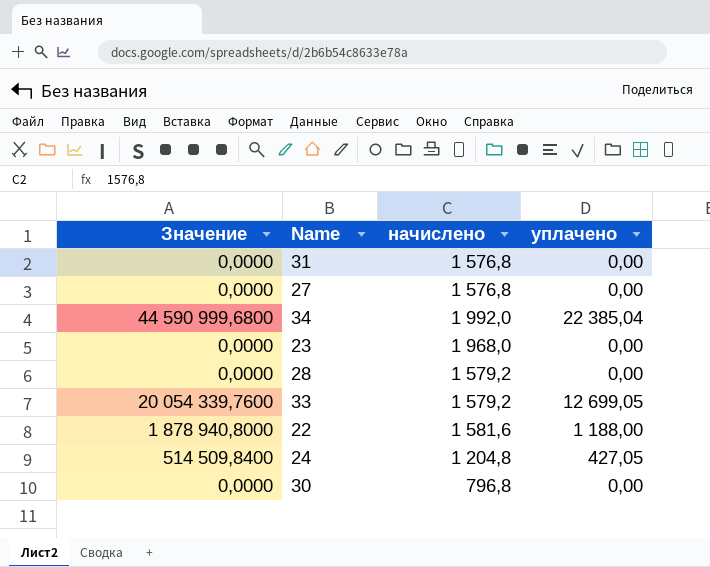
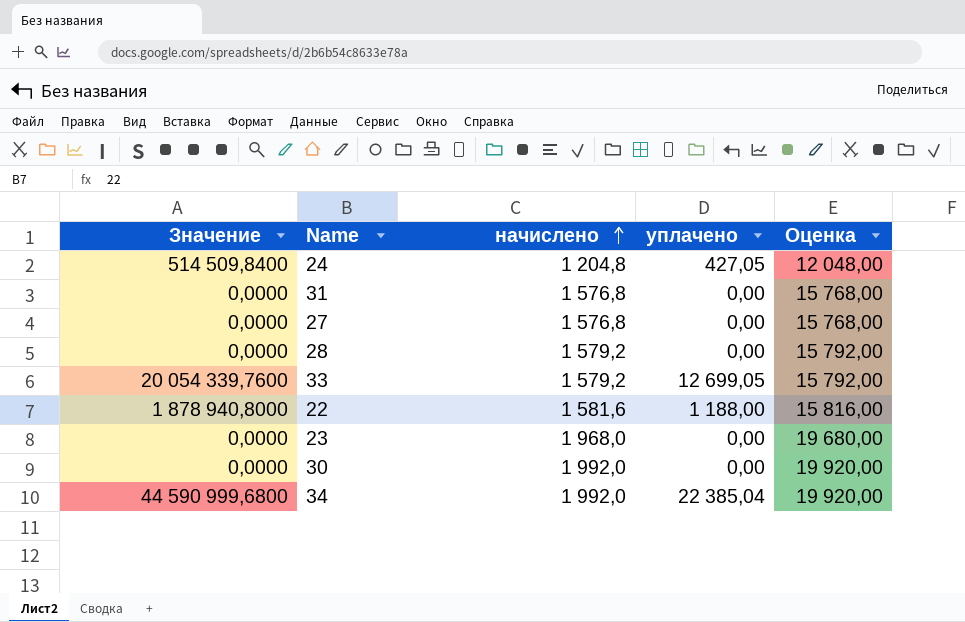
row order: none -> начислено ascending
column Оценка | formula: none -> [начислено] * 10
30 | начислено: 796,8 -> 1 992,0

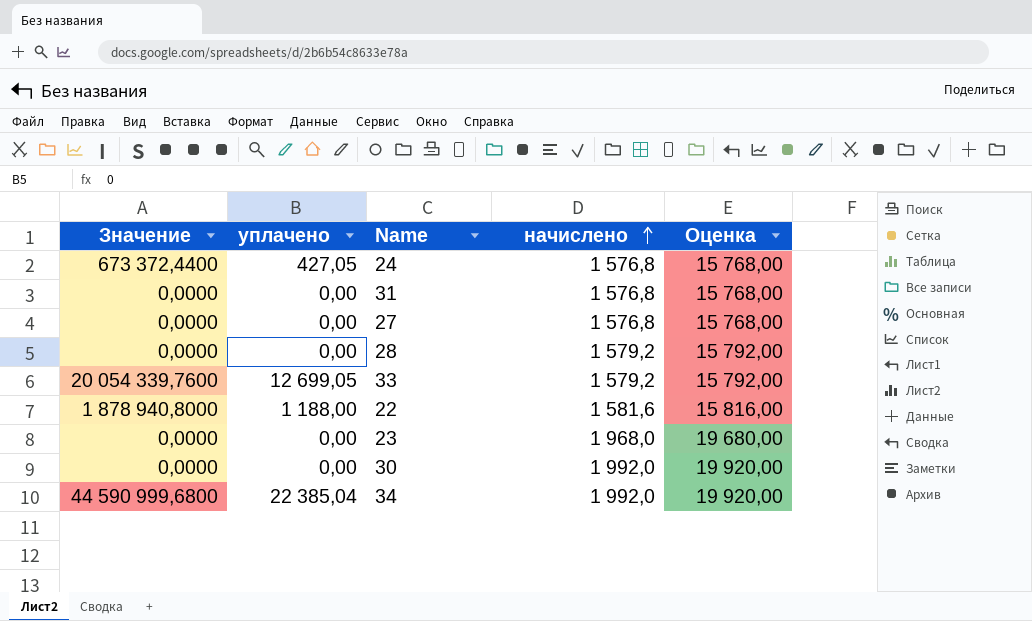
column уплачено | position: 4 -> 2
24 | Значение: 514 509,8400 -> 673 372,4400
24 | начислено: 1 204,8 -> 1 576,8
24 | Оценка: 12 048,00 -> 15 768,00

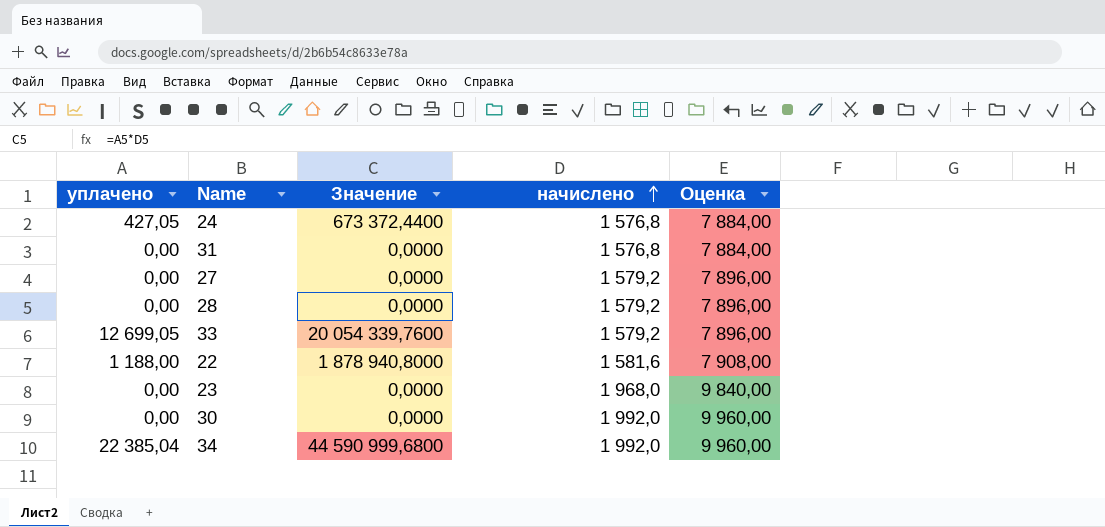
column Значение | position: 1 -> 3
column Оценка | formula: [начислено] * 10 -> [начислено] * 5
27 | начислено: 1 576,8 -> 1 579,2

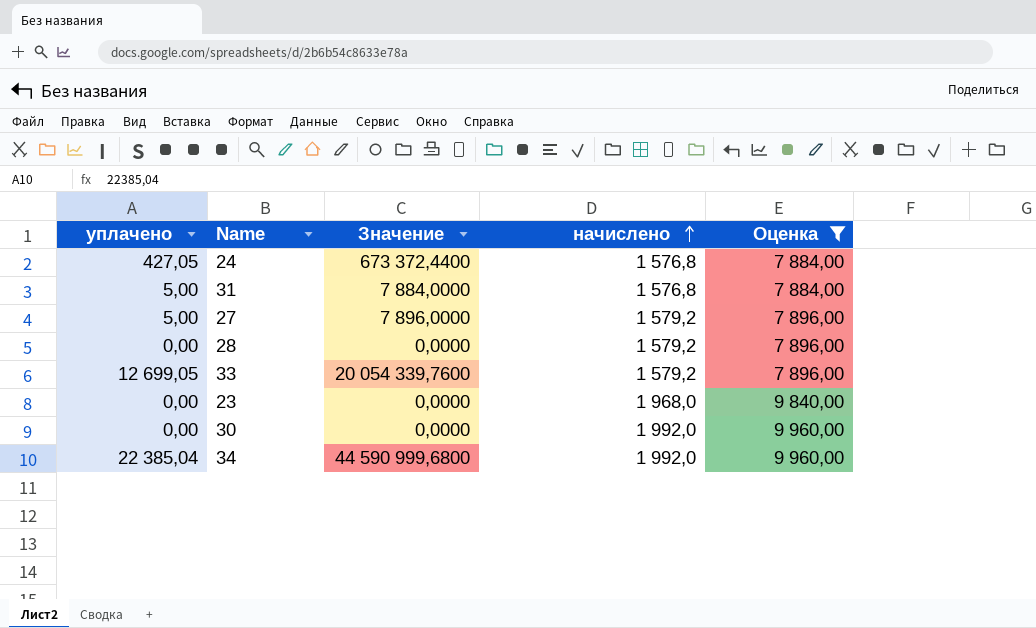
filter: none -> Оценка != 7 908,00
31 | уплачено: 0,00 -> 5,00
31 | Значение: 0,0000 -> 7 884,0000
27 | уплачено: 0,00 -> 5,00
27 | Значение: 0,0000 -> 7 896,0000

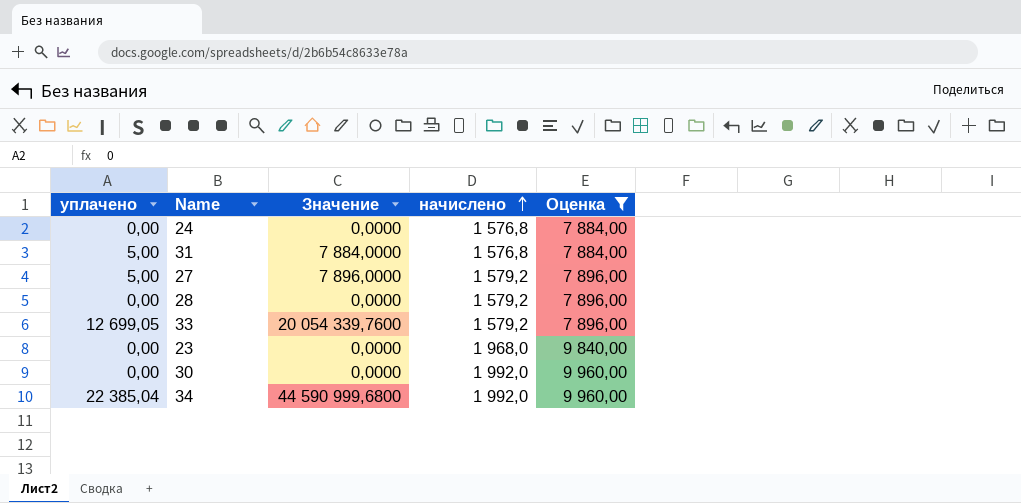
24 | уплачено: 427,05 -> 0,00
24 | Значение: 673 372,4400 -> 0,0000

